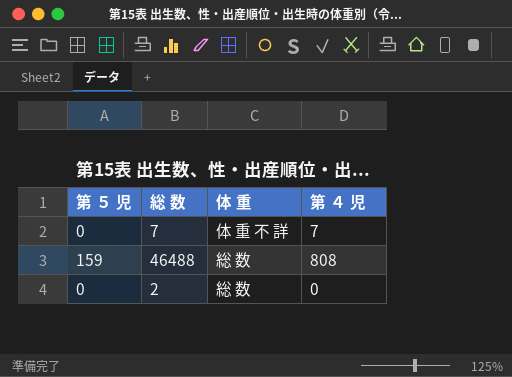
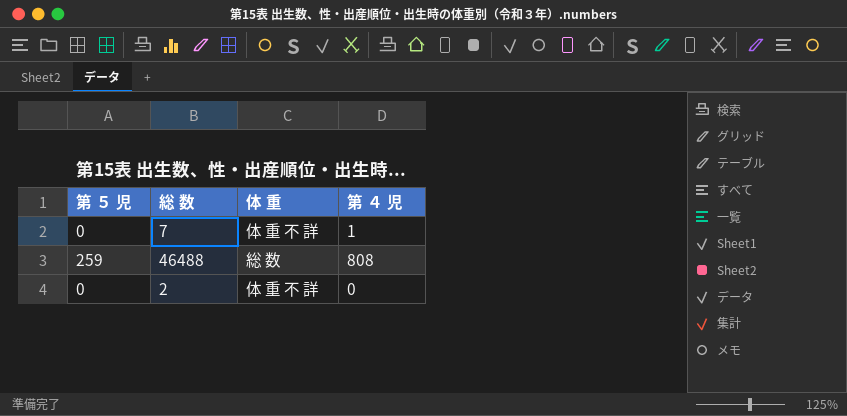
7 | 第 ４ 児: 7 -> 1
46488 | 第 ５ 児: 159 -> 259
2 | 体 重: 総 数 -> 体 重 不 詳

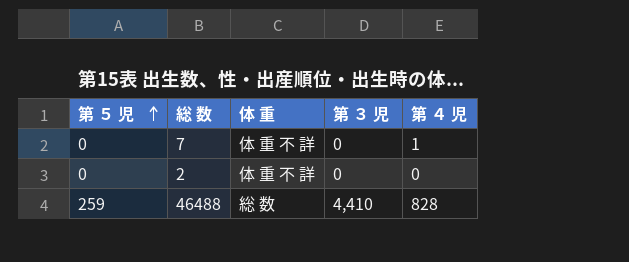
row order: none -> 第 ５ 児 ascending
column 第 ３ 児 | position: none -> 4
46488 | 第 ４ 児: 808 -> 828

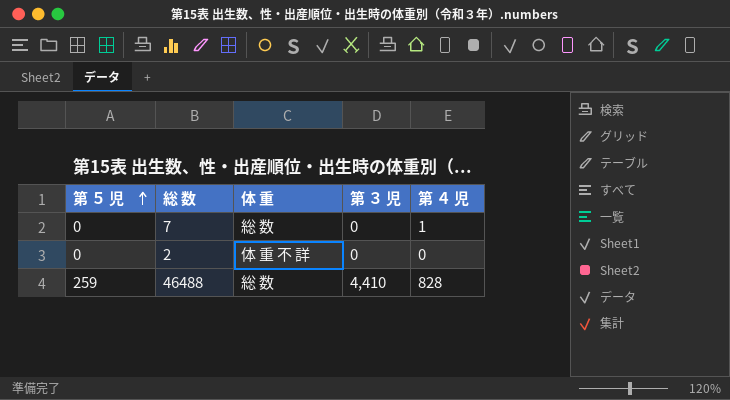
7 | 体 重: 体 重 不 詳 -> 総 数

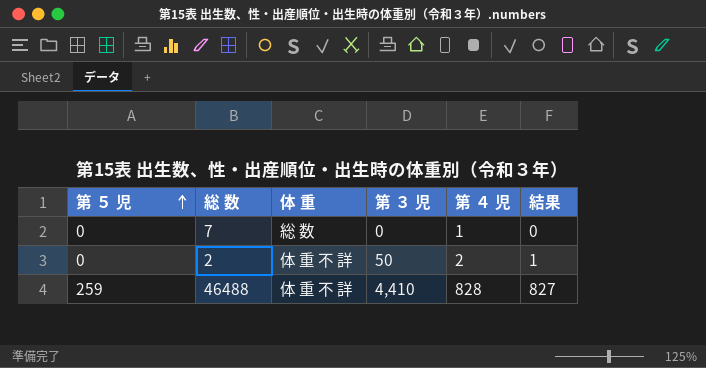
column 結果 | formula: none -> [第 ４ 児] - 1
2 | 第 ３ 児: 0 -> 50
2 | 第 ４ 児: 0 -> 2
46488 | 体 重: 総 数 -> 体 重 不 詳

